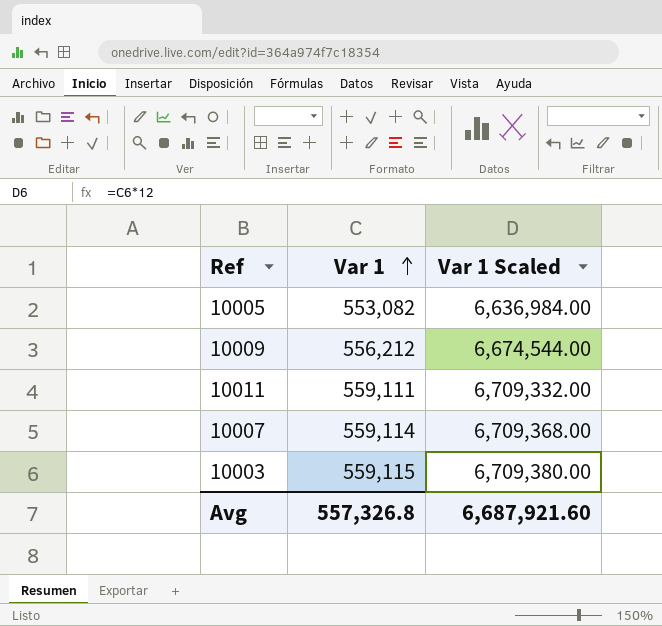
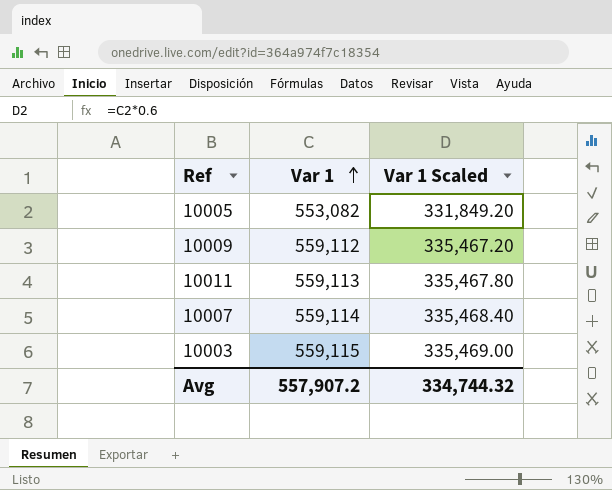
column Var 1 Scaled | formula: [Var 1] * 12 -> [Var 1] * 0.6
10009 | Var 1: 556,212 -> 559,112
10011 | Var 1: 559,111 -> 559,113
Avg | Var 1: 557,326.8 -> 557,907.2
Avg | Var 1 Scaled: 6,687,921.60 -> 334,744.32

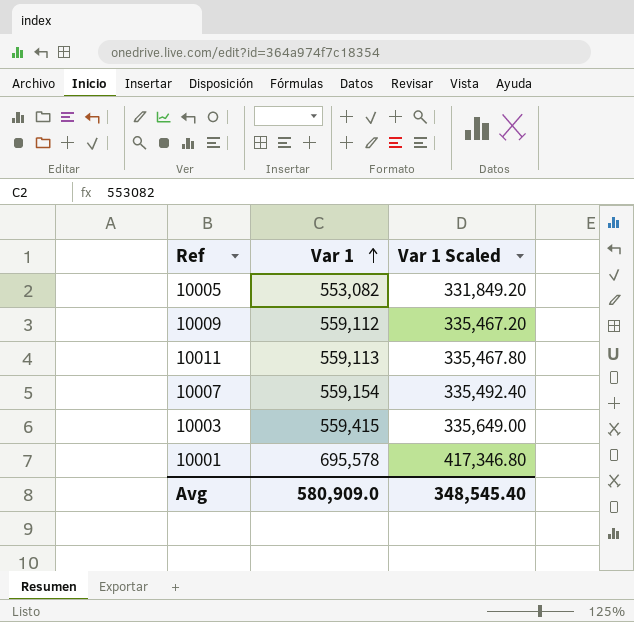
10007 | Var 1: 559,114 -> 559,154
10007 | Var 1 Scaled: 335,468.40 -> 335,492.40
10003 | Var 1: 559,115 -> 559,415
10003 | Var 1 Scaled: 335,469.00 -> 335,649.00
row 10001: none -> 695,578 | 417,346.80
Avg | Var 1: 557,907.2 -> 580,909.0
Avg | Var 1 Scaled: 334,744.32 -> 348,545.40

